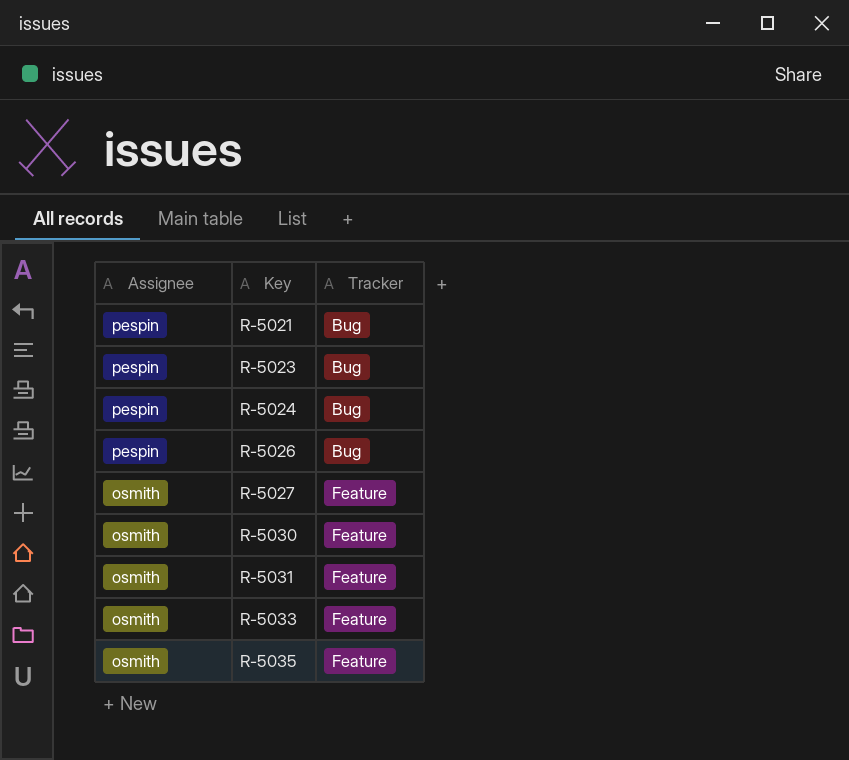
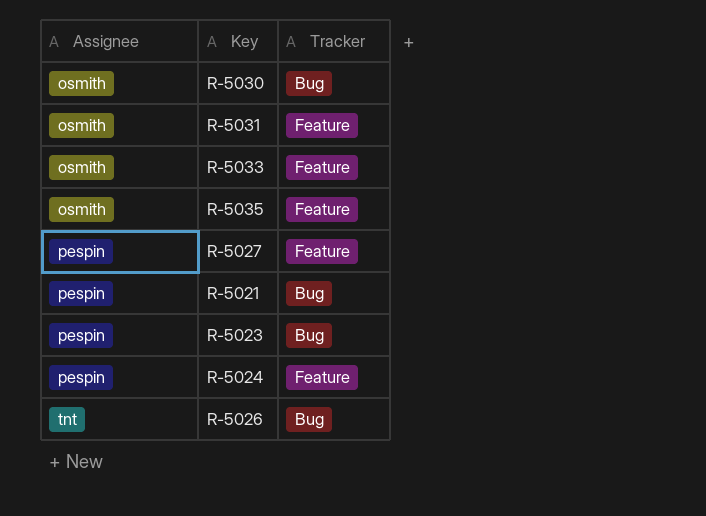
row order: Assignee descending -> Assignee ascending
R-5030 | Tracker: Feature -> Bug
R-5027 | Assignee: osmith -> pespin
R-5024 | Tracker: Bug -> Feature
R-5026 | Assignee: pespin -> tnt

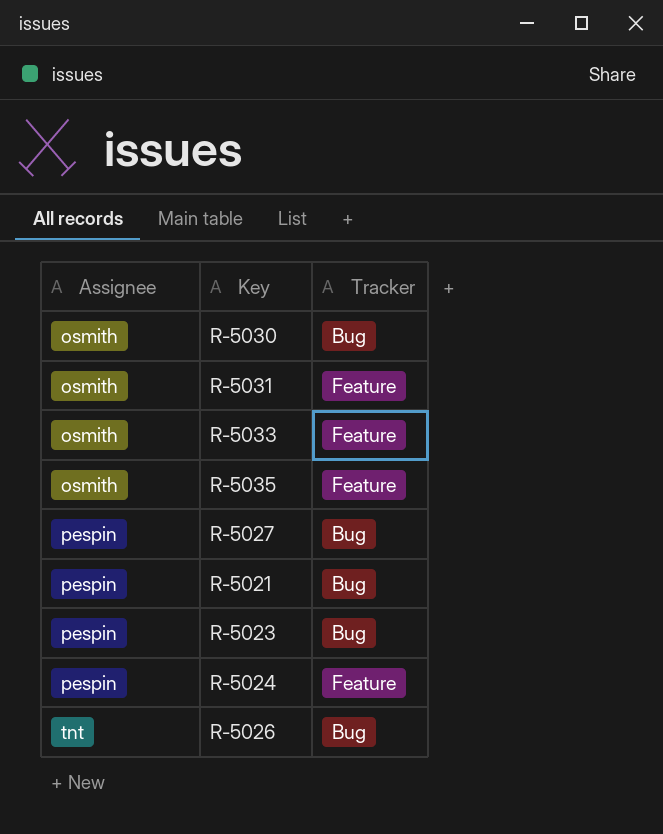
R-5027 | Tracker: Feature -> Bug

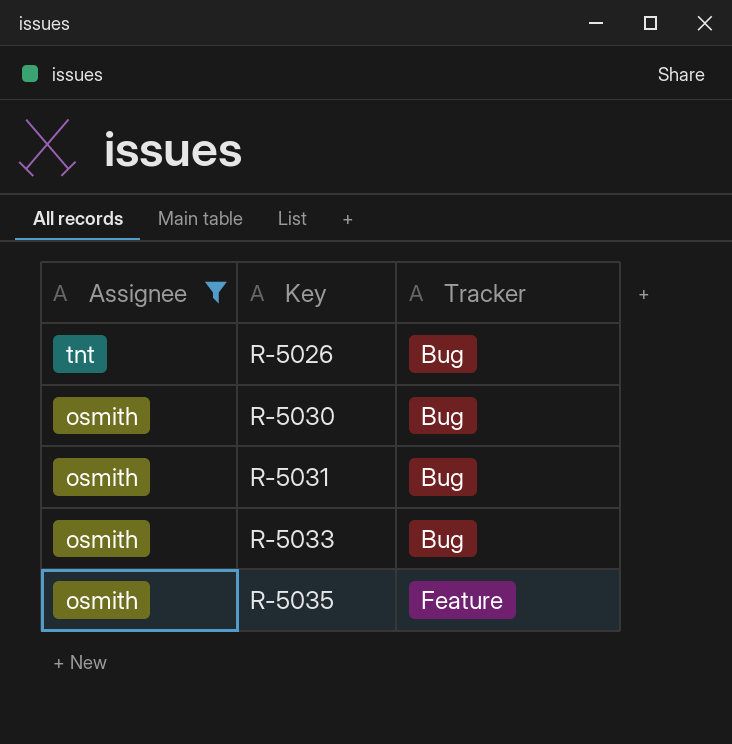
filter: none -> Assignee != pespin
row order: Assignee ascending -> Assignee descending
R-5031 | Tracker: Feature -> Bug
R-5033 | Tracker: Feature -> Bug

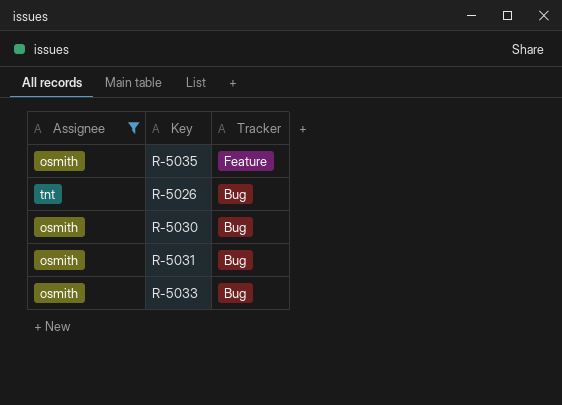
row order: Assignee descending -> Tracker descending

